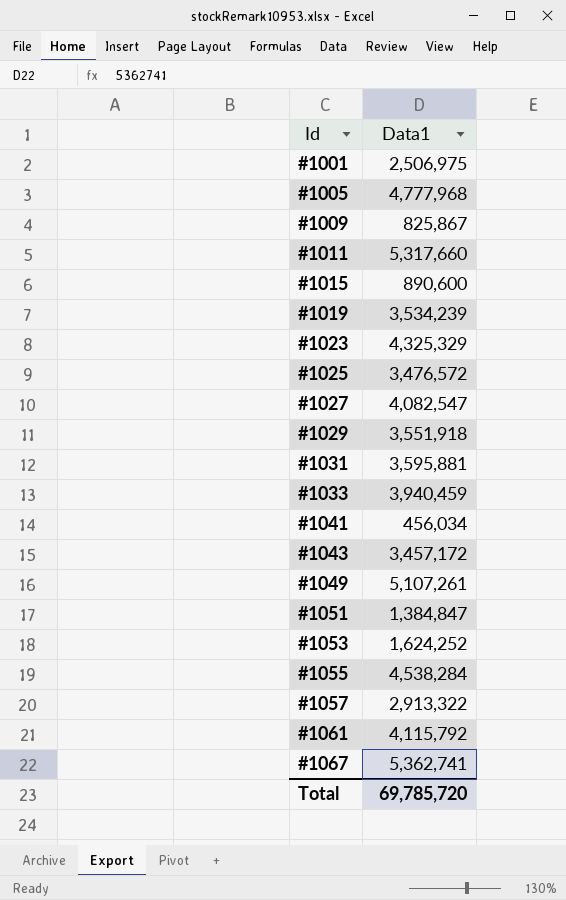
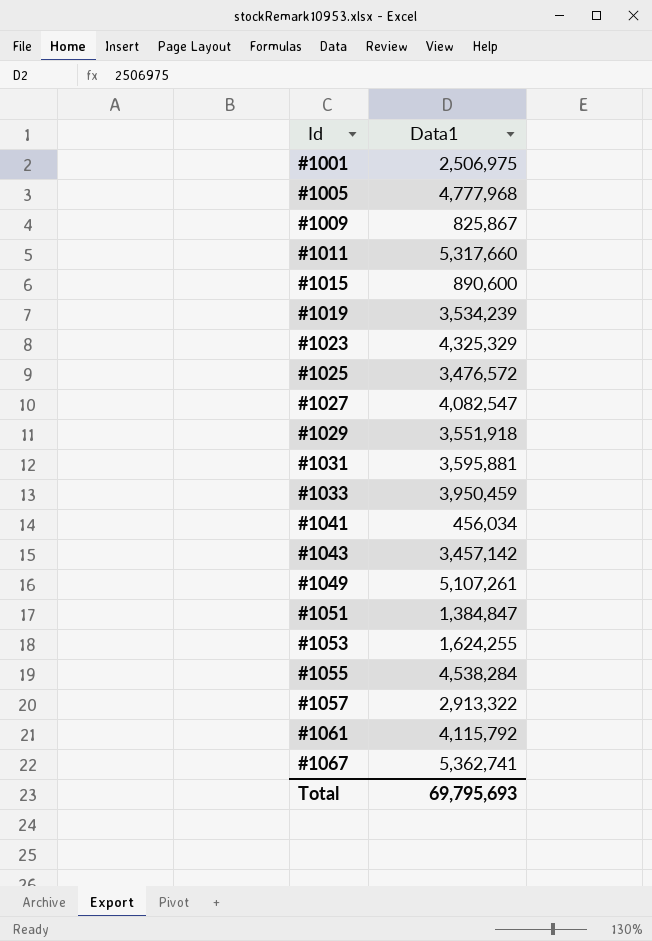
#1033 | Data1: 3,940,459 -> 3,950,459
#1043 | Data1: 3,457,172 -> 3,457,142
#1053 | Data1: 1,624,252 -> 1,624,255
Total | Data1: 69,785,720 -> 69,795,693

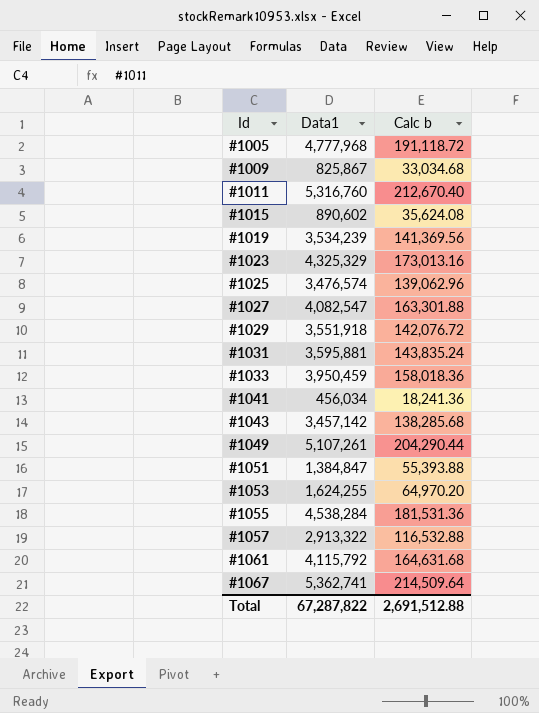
column Calc b | formula: none -> [Data1] * 0.04
row #1001: 2,506,975 -> none
#1011 | Data1: 5,317,660 -> 5,316,760
#1015 | Data1: 890,600 -> 890,602
#1025 | Data1: 3,476,572 -> 3,476,574
Total | Data1: 69,795,693 -> 67,287,822

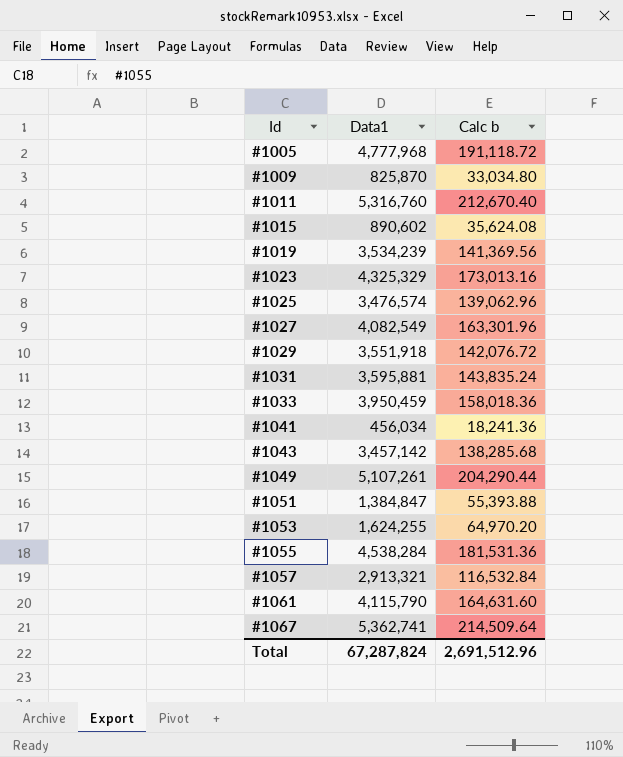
#1009 | Data1: 825,867 -> 825,870
#1009 | Calc b: 33,034.68 -> 33,034.80
#1027 | Data1: 4,082,547 -> 4,082,549
#1027 | Calc b: 163,301.88 -> 163,301.96
#1057 | Data1: 2,913,322 -> 2,913,321
#1057 | Calc b: 116,532.88 -> 116,532.84
#1061 | Data1: 4,115,792 -> 4,115,790
#1061 | Calc b: 164,631.68 -> 164,631.60
Total | Data1: 67,287,822 -> 67,287,824
Total | Calc b: 2,691,512.88 -> 2,691,512.96

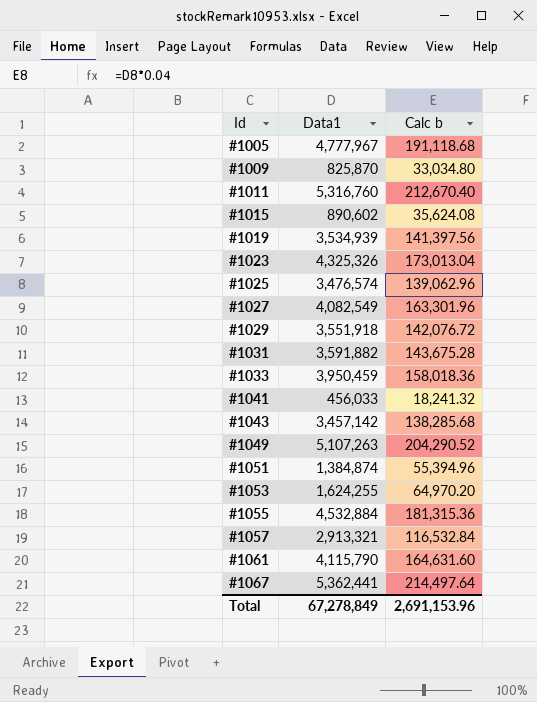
#1005 | Data1: 4,777,968 -> 4,777,967
#1005 | Calc b: 191,118.72 -> 191,118.68
#1019 | Data1: 3,534,239 -> 3,534,939
#1019 | Calc b: 141,369.56 -> 141,397.56
#1023 | Data1: 4,325,329 -> 4,325,326
#1023 | Calc b: 173,013.16 -> 173,013.04
#1031 | Data1: 3,595,881 -> 3,591,882
#1031 | Calc b: 143,835.24 -> 143,675.28
#1041 | Data1: 456,034 -> 456,033
#1041 | Calc b: 18,241.36 -> 18,241.32
#1049 | Data1: 5,107,261 -> 5,107,263
#1049 | Calc b: 204,290.44 -> 204,290.52
#1051 | Data1: 1,384,847 -> 1,384,874
#1051 | Calc b: 55,393.88 -> 55,394.96
#1055 | Data1: 4,538,284 -> 4,532,884
#1055 | Calc b: 181,531.36 -> 181,315.36
#1067 | Data1: 5,362,741 -> 5,362,441
#1067 | Calc b: 214,509.64 -> 214,497.64
Total | Data1: 67,287,824 -> 67,278,849
Total | Calc b: 2,691,512.96 -> 2,691,153.96

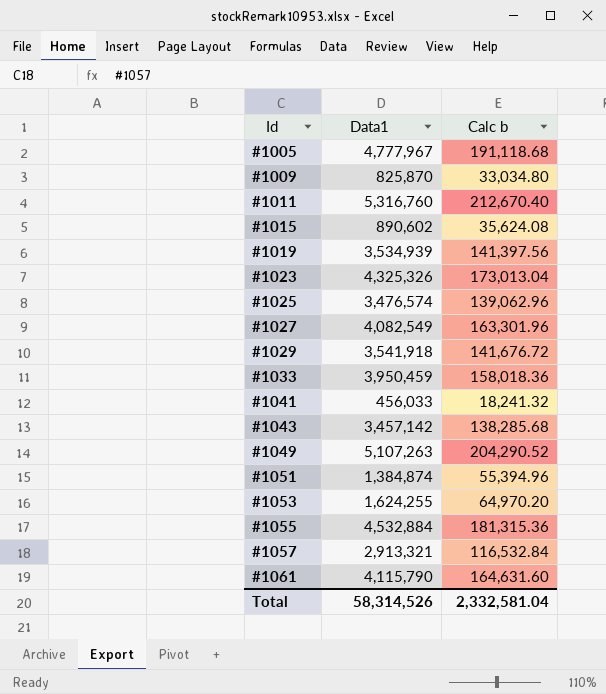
row #1031: 3,591,882 | 143,675.28 -> none
row #1067: 5,362,441 | 214,497.64 -> none
#1029 | Data1: 3,551,918 -> 3,541,918
#1029 | Calc b: 142,076.72 -> 141,676.72
Total | Data1: 67,278,849 -> 58,314,526
Total | Calc b: 2,691,153.96 -> 2,332,581.04

